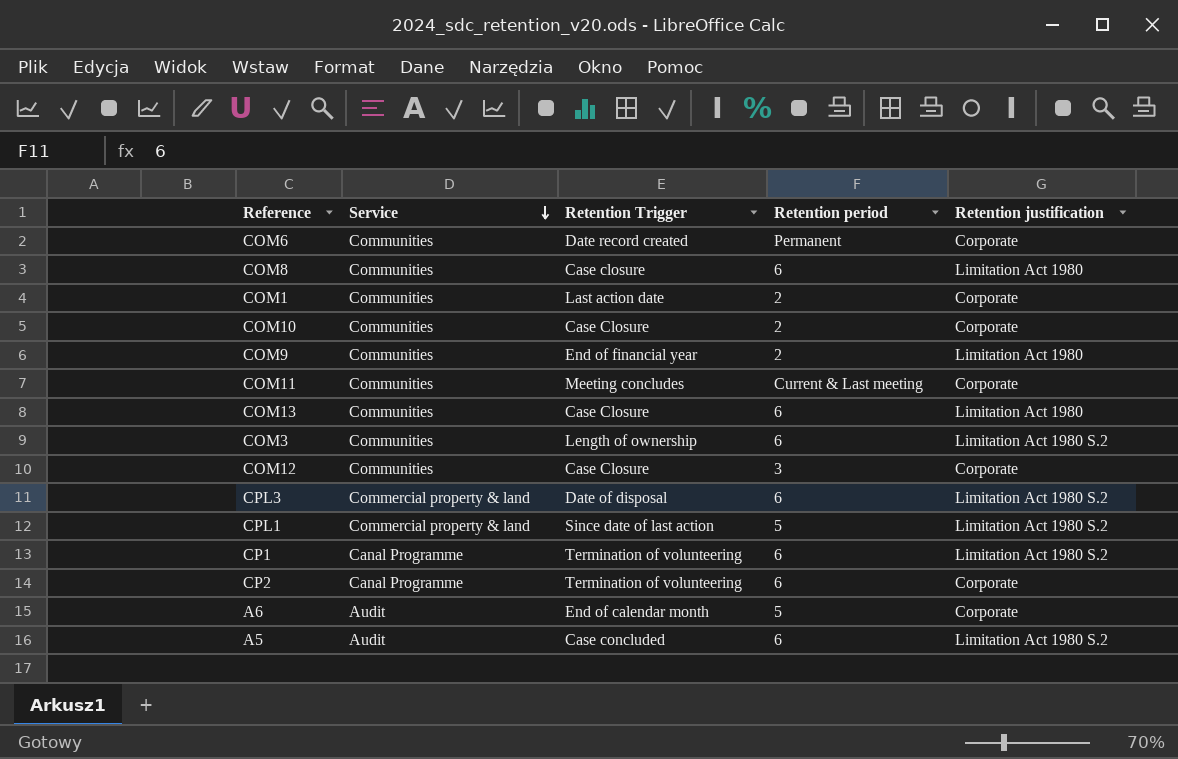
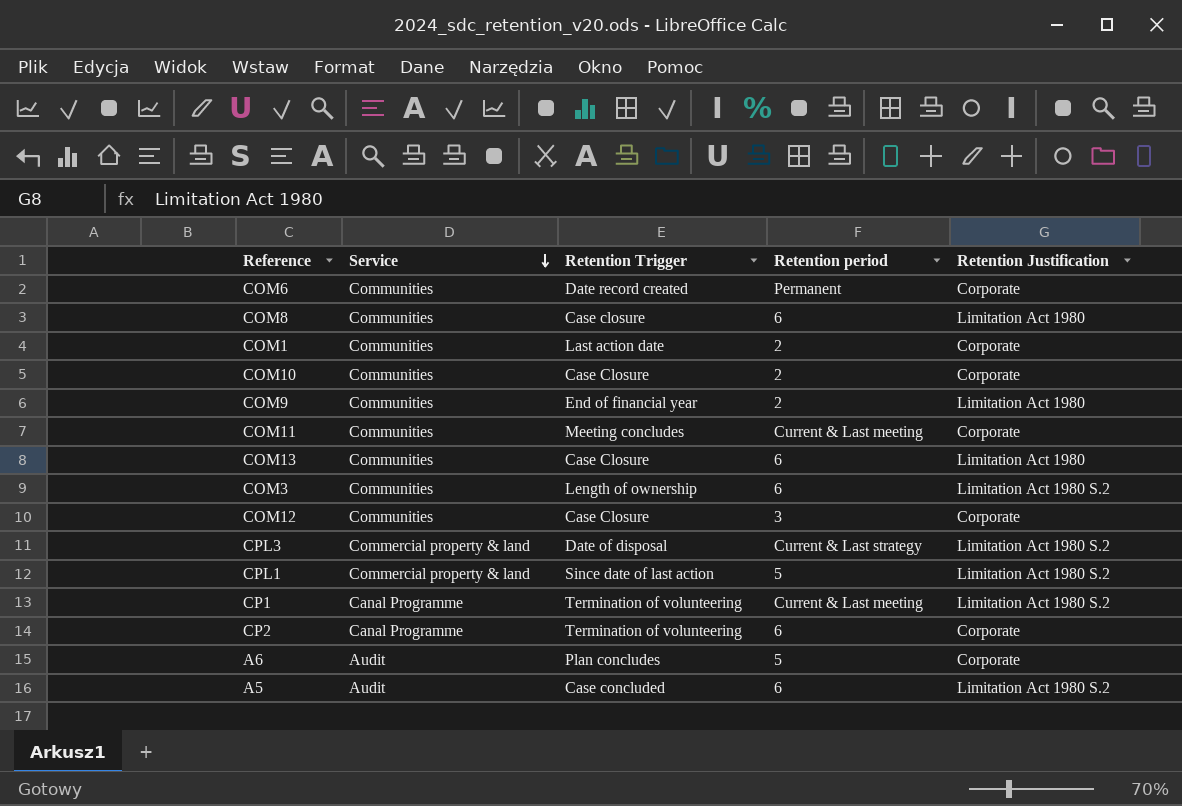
column name: Retention justification -> Retention Justification
CPL3 | Retention period: 6 -> Current & Last strategy
CP1 | Retention period: 6 -> Current & Last meeting
A6 | Retention Trigger: End of calendar month -> Plan concludes

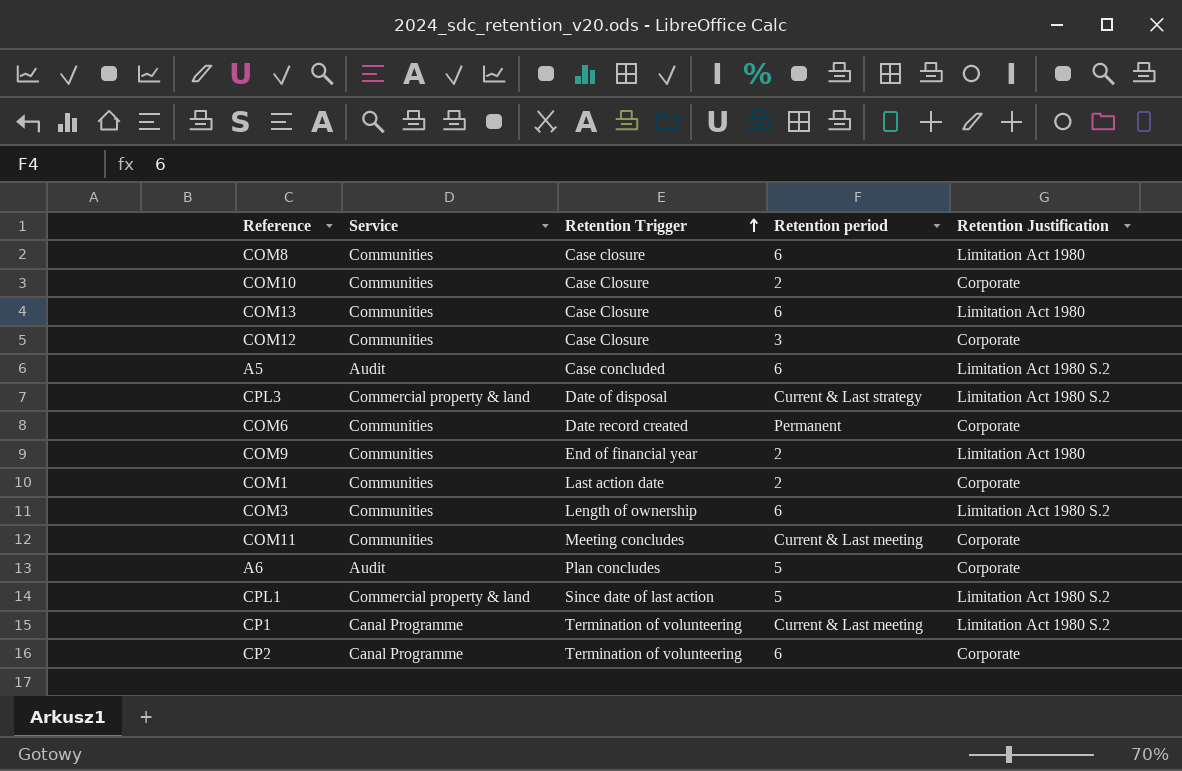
row order: Service descending -> Retention Trigger ascending

